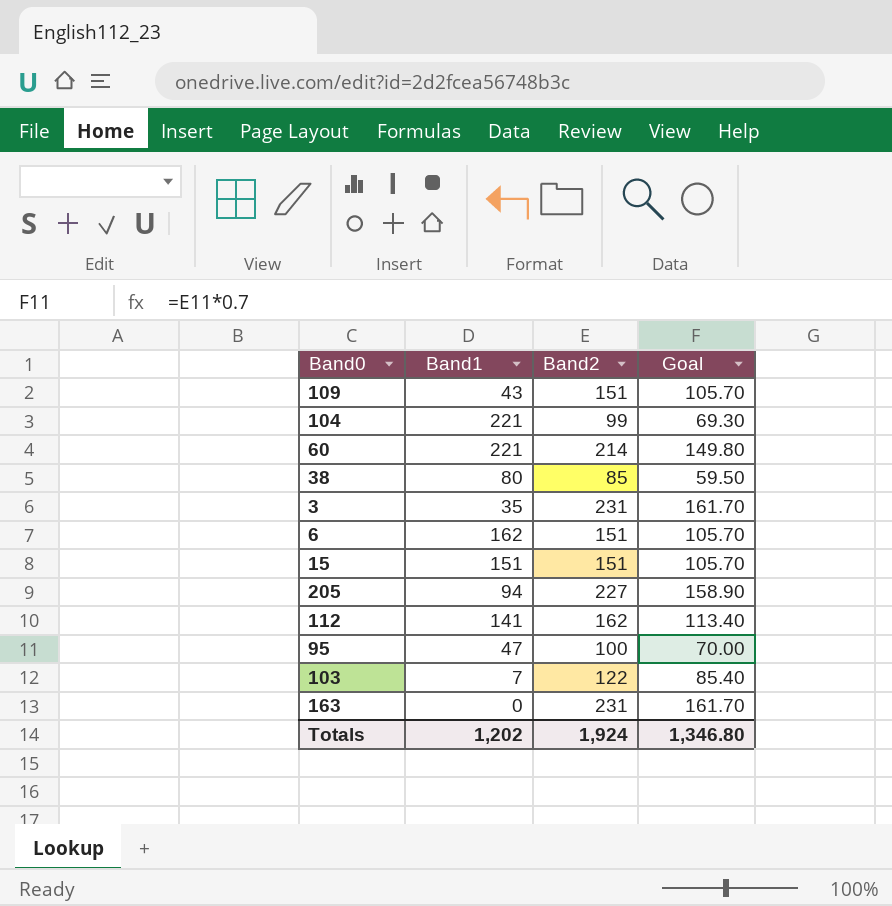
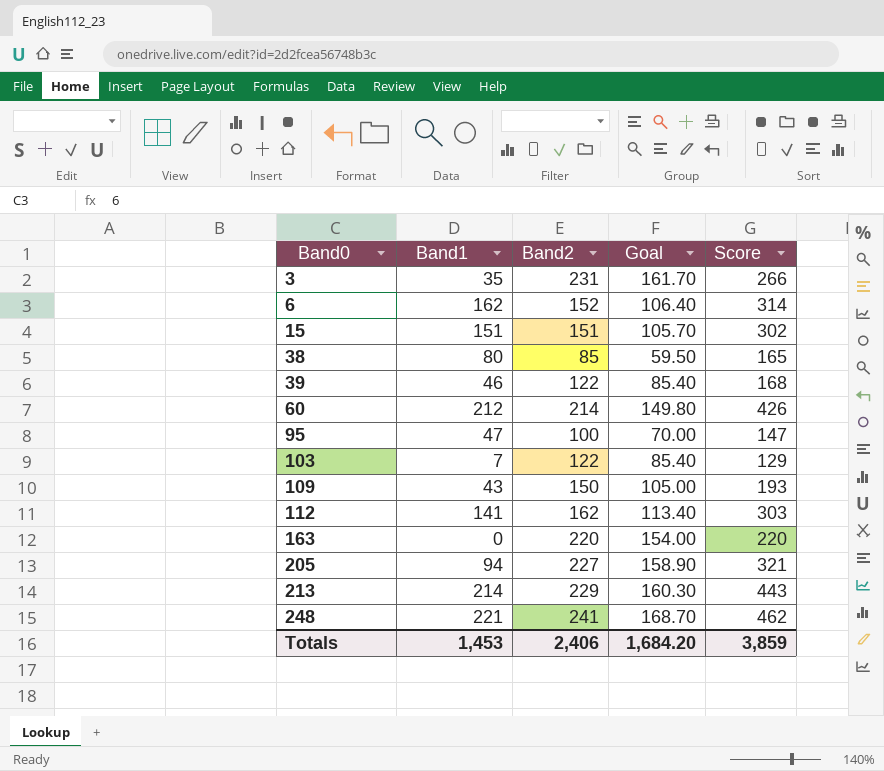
row order: none -> Band0 ascending
column Score | formula: none -> [Band1] + [Band2]
row 104: 221 | 99 | 69.30 -> none
6 | Band2: 151 -> 152
6 | Goal: 105.70 -> 106.40
row 39: none -> 46 | 122 | 85.40 | 168
60 | Band1: 221 -> 212
109 | Band2: 151 -> 150
109 | Goal: 105.70 -> 105.00
163 | Band2: 231 -> 220
163 | Goal: 161.70 -> 154.00
row 213: none -> 214 | 229 | 160.30 | 443
row 248: none -> 221 | 241 | 168.70 | 462
Totals | Band1: 1,202 -> 1,453
Totals | Band2: 1,924 -> 2,406
Totals | Goal: 1,346.80 -> 1,684.20

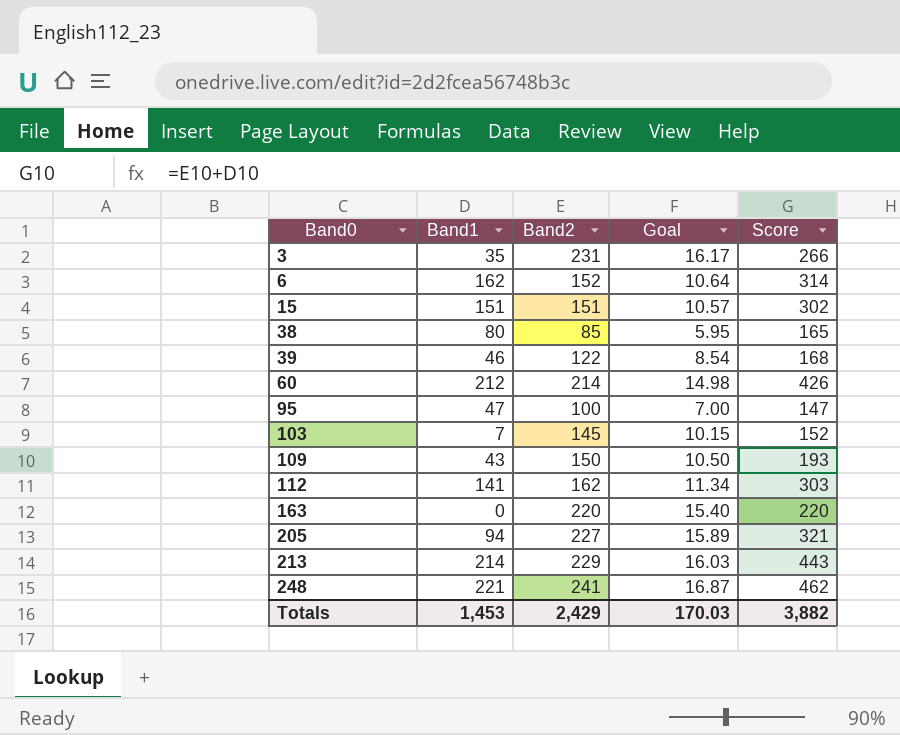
column Goal | formula: [Band2] * 0.7 -> [Band2] * 0.07
103 | Band2: 122 -> 145
103 | Score: 129 -> 152
Totals | Band2: 2,406 -> 2,429
Totals | Goal: 1,684.20 -> 170.03
Totals | Score: 3,859 -> 3,882

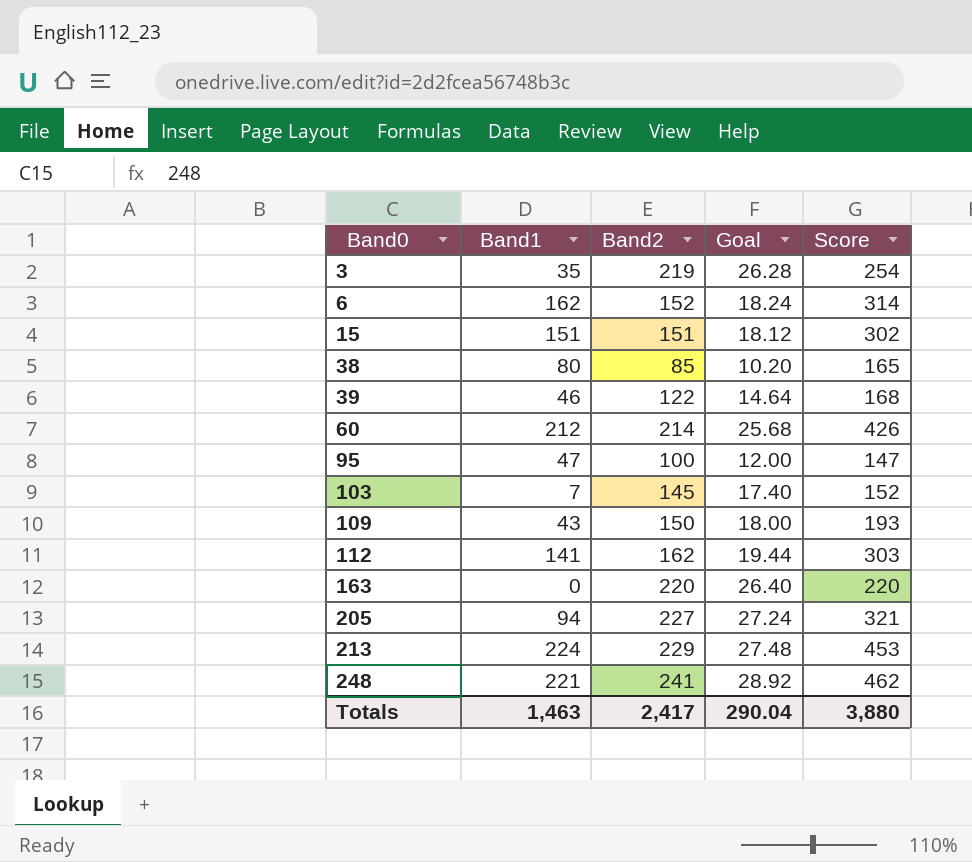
column Goal | formula: [Band2] * 0.07 -> [Band2] * 0.12
3 | Band2: 231 -> 219
3 | Score: 266 -> 254
213 | Band1: 214 -> 224
213 | Score: 443 -> 453
Totals | Band1: 1,453 -> 1,463
Totals | Band2: 2,429 -> 2,417
Totals | Goal: 170.03 -> 290.04
Totals | Score: 3,882 -> 3,880

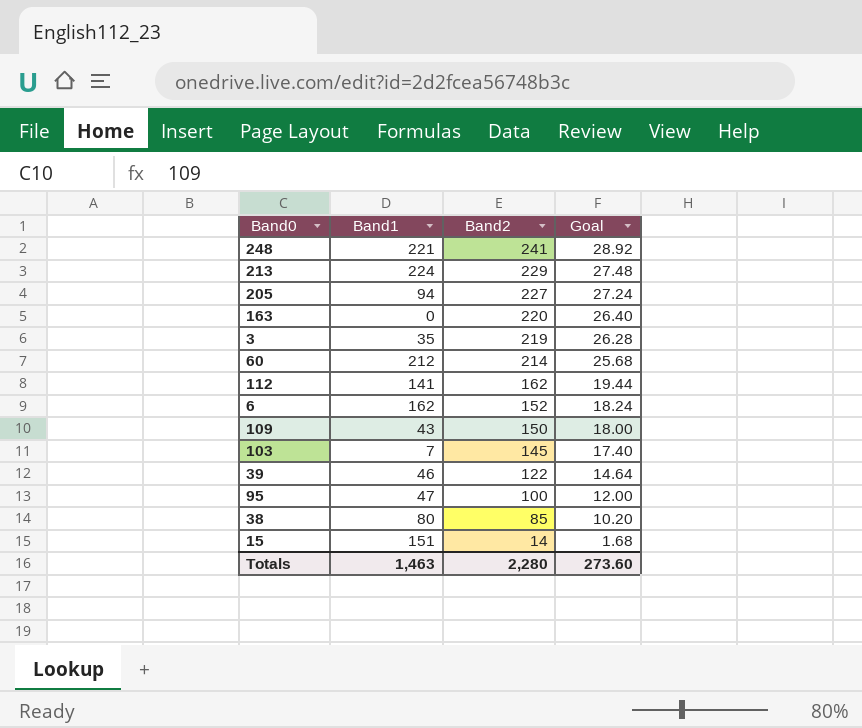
row order: Band0 ascending -> Band2 descending
column Score | formula: [Band1] + [Band2] -> none
15 | Band2: 151 -> 14
15 | Goal: 18.12 -> 1.68
Totals | Band2: 2,417 -> 2,280
Totals | Goal: 290.04 -> 273.60

